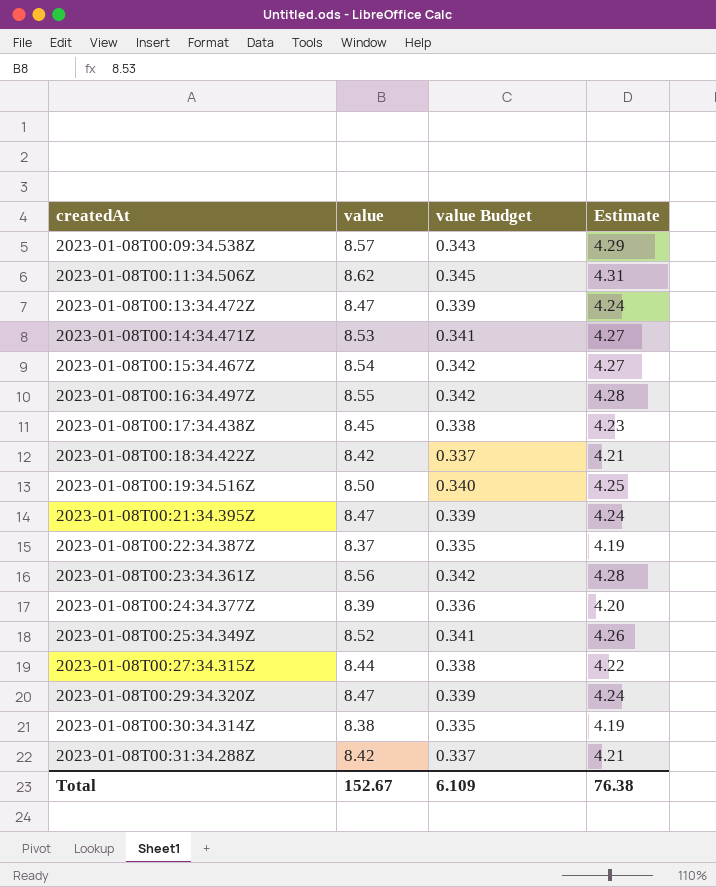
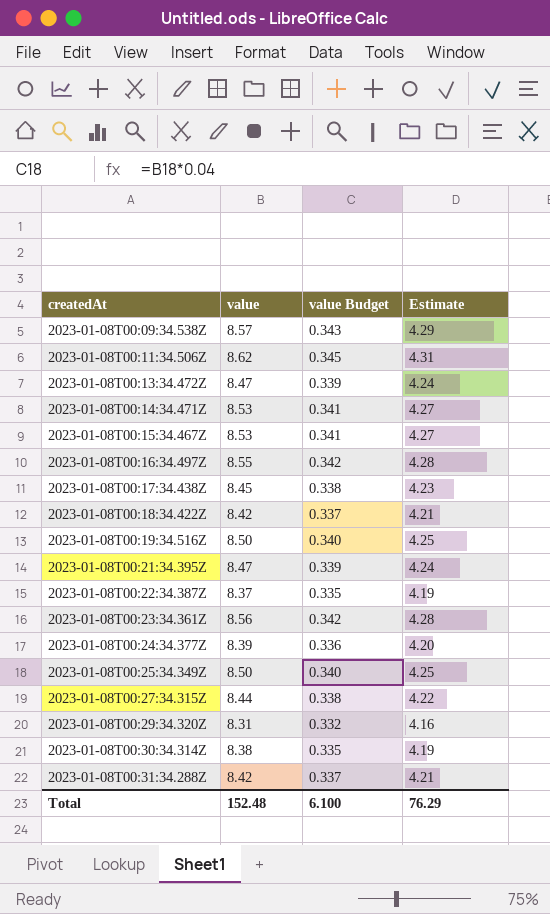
2023-01-08T00:15:34.467Z | value: 8.54 -> 8.53
2023-01-08T00:15:34.467Z | value Budget: 0.342 -> 0.341
2023-01-08T00:25:34.349Z | value: 8.52 -> 8.50
2023-01-08T00:25:34.349Z | value Budget: 0.341 -> 0.340
2023-01-08T00:25:34.349Z | Estimate: 4.26 -> 4.25
2023-01-08T00:29:34.320Z | value: 8.47 -> 8.31
2023-01-08T00:29:34.320Z | value Budget: 0.339 -> 0.332
2023-01-08T00:29:34.320Z | Estimate: 4.24 -> 4.16
Total | value: 152.67 -> 152.48
Total | value Budget: 6.109 -> 6.100
Total | Estimate: 76.38 -> 76.29

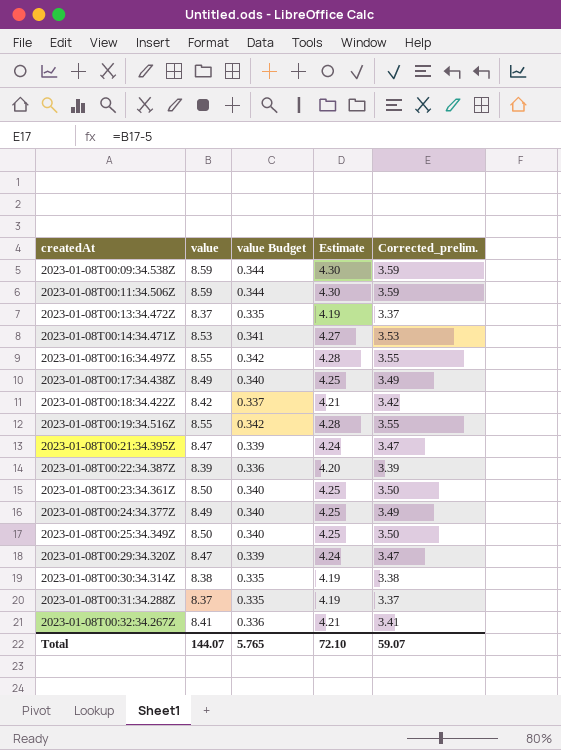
column Corrected_prelim. | formula: none -> [value] - 5
row 2023-01-08T00:15:34.467Z: 8.53 | 0.341 | 4.27 -> none
row 2023-01-08T00:27:34.315Z: 8.44 | 0.338 | 4.22 -> none
2023-01-08T00:09:34.538Z | value: 8.57 -> 8.59
2023-01-08T00:09:34.538Z | value Budget: 0.343 -> 0.344
2023-01-08T00:09:34.538Z | Estimate: 4.29 -> 4.30
2023-01-08T00:11:34.506Z | value: 8.62 -> 8.59
2023-01-08T00:11:34.506Z | value Budget: 0.345 -> 0.344
2023-01-08T00:11:34.506Z | Estimate: 4.31 -> 4.30
2023-01-08T00:13:34.472Z | value: 8.47 -> 8.37
2023-01-08T00:13:34.472Z | value Budget: 0.339 -> 0.335
2023-01-08T00:13:34.472Z | Estimate: 4.24 -> 4.19
2023-01-08T00:17:34.438Z | value: 8.45 -> 8.49
2023-01-08T00:17:34.438Z | value Budget: 0.338 -> 0.340
2023-01-08T00:17:34.438Z | Estimate: 4.23 -> 4.25
2023-01-08T00:19:34.516Z | value: 8.50 -> 8.55
2023-01-08T00:19:34.516Z | value Budget: 0.340 -> 0.342
2023-01-08T00:19:34.516Z | Estimate: 4.25 -> 4.28
2023-01-08T00:22:34.387Z | value: 8.37 -> 8.39
2023-01-08T00:22:34.387Z | value Budget: 0.335 -> 0.336
2023-01-08T00:22:34.387Z | Estimate: 4.19 -> 4.20
2023-01-08T00:23:34.361Z | value: 8.56 -> 8.50
2023-01-08T00:23:34.361Z | value Budget: 0.342 -> 0.340
2023-01-08T00:23:34.361Z | Estimate: 4.28 -> 4.25
2023-01-08T00:24:34.377Z | value: 8.39 -> 8.49
2023-01-08T00:24:34.377Z | value Budget: 0.336 -> 0.340
2023-01-08T00:24:34.377Z | Estimate: 4.20 -> 4.25
2023-01-08T00:29:34.320Z | value: 8.31 -> 8.47
2023-01-08T00:29:34.320Z | value Budget: 0.332 -> 0.339
2023-01-08T00:29:34.320Z | Estimate: 4.16 -> 4.24
2023-01-08T00:31:34.288Z | value: 8.42 -> 8.37
2023-01-08T00:31:34.288Z | value Budget: 0.337 -> 0.335
2023-01-08T00:31:34.288Z | Estimate: 4.21 -> 4.19
row 2023-01-08T00:32:34.267Z: none -> 8.41 | 0.336 | 4.21 | 3.41
Total | value: 152.48 -> 144.07
Total | value Budget: 6.100 -> 5.765
Total | Estimate: 76.29 -> 72.10

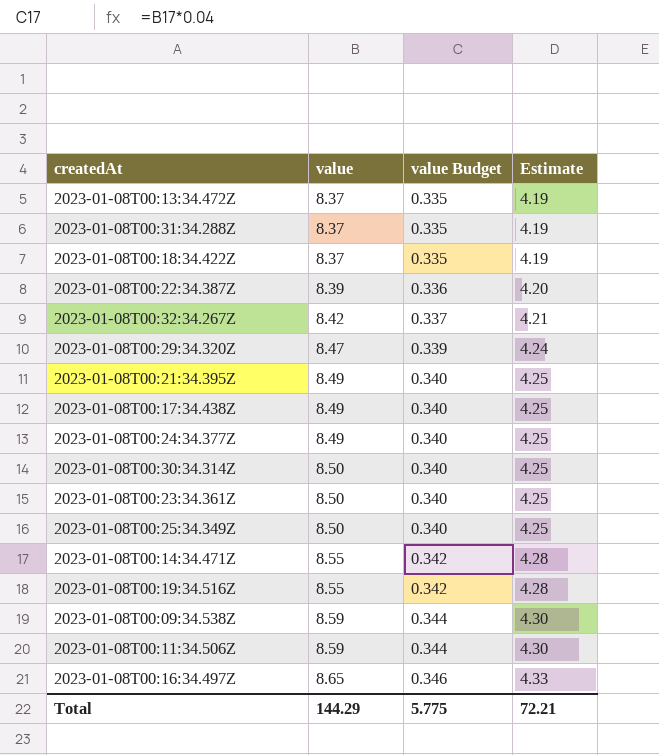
row order: createdAt ascending -> value ascending
column Corrected_prelim. | formula: [value] - 5 -> none
2023-01-08T00:18:34.422Z | value: 8.42 -> 8.37
2023-01-08T00:18:34.422Z | value Budget: 0.337 -> 0.335
2023-01-08T00:18:34.422Z | Estimate: 4.21 -> 4.19
2023-01-08T00:32:34.267Z | value: 8.41 -> 8.42
2023-01-08T00:32:34.267Z | value Budget: 0.336 -> 0.337
2023-01-08T00:21:34.395Z | value: 8.47 -> 8.49
2023-01-08T00:21:34.395Z | value Budget: 0.339 -> 0.340
2023-01-08T00:21:34.395Z | Estimate: 4.24 -> 4.25
2023-01-08T00:30:34.314Z | value: 8.38 -> 8.50
2023-01-08T00:30:34.314Z | value Budget: 0.335 -> 0.340
2023-01-08T00:30:34.314Z | Estimate: 4.19 -> 4.25
2023-01-08T00:14:34.471Z | value: 8.53 -> 8.55
2023-01-08T00:14:34.471Z | value Budget: 0.341 -> 0.342
2023-01-08T00:14:34.471Z | Estimate: 4.27 -> 4.28
2023-01-08T00:16:34.497Z | value: 8.55 -> 8.65
2023-01-08T00:16:34.497Z | value Budget: 0.342 -> 0.346
2023-01-08T00:16:34.497Z | Estimate: 4.28 -> 4.33
Total | value: 144.07 -> 144.29
Total | value Budget: 5.765 -> 5.775
Total | Estimate: 72.10 -> 72.21

